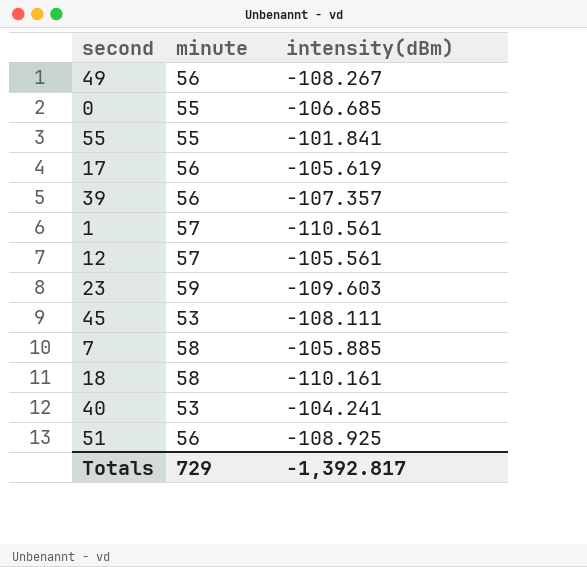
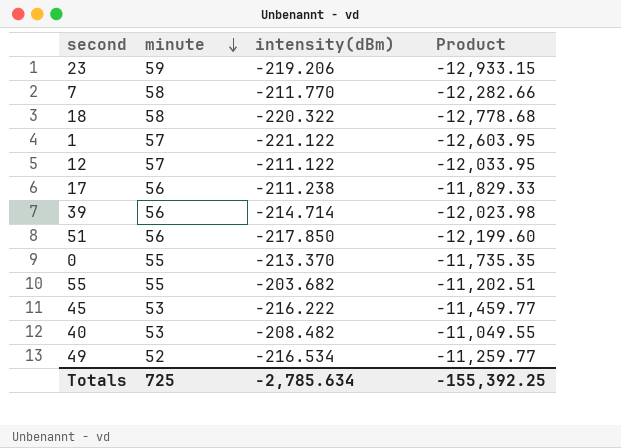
row order: none -> minute descending
column Product | formula: none -> [minute] * [intensity(dBm)]
23 | intensity(dBm): -109.603 -> -219.206
7 | intensity(dBm): -105.885 -> -211.770
18 | intensity(dBm): -110.161 -> -220.322
1 | intensity(dBm): -110.561 -> -221.122
12 | intensity(dBm): -105.561 -> -211.122
17 | intensity(dBm): -105.619 -> -211.238
39 | intensity(dBm): -107.357 -> -214.714
51 | intensity(dBm): -108.925 -> -217.850
0 | intensity(dBm): -106.685 -> -213.370
55 | intensity(dBm): -101.841 -> -203.682
45 | intensity(dBm): -108.111 -> -216.222
40 | intensity(dBm): -104.241 -> -208.482
49 | minute: 56 -> 52
49 | intensity(dBm): -108.267 -> -216.534
Totals | minute: 729 -> 725
Totals | intensity(dBm): -1,392.817 -> -2,785.634

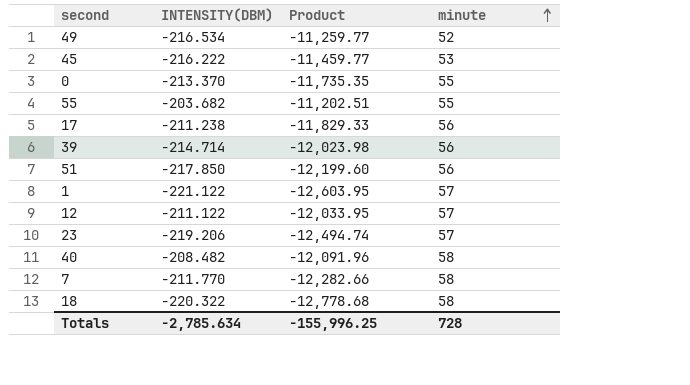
row order: minute descending -> minute ascending
column name: intensity(dBm) -> INTENSITY(DBM)
column minute | position: 2 -> 4
23 | Product: -12,933.15 -> -12,494.74
23 | minute: 59 -> 57
40 | Product: -11,049.55 -> -12,091.96
40 | minute: 53 -> 58
Totals | Product: -155,392.25 -> -155,996.25
Totals | minute: 725 -> 728

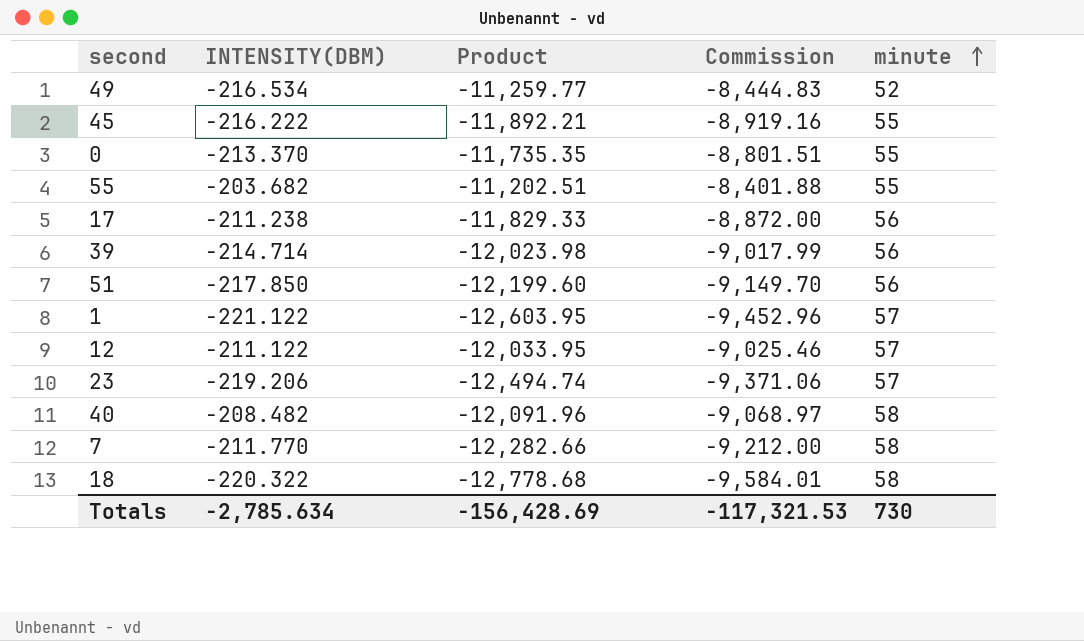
column Commission | formula: none -> [Product] * 0.75
45 | Product: -11,459.77 -> -11,892.21
45 | minute: 53 -> 55
Totals | Product: -155,996.25 -> -156,428.69
Totals | minute: 728 -> 730

